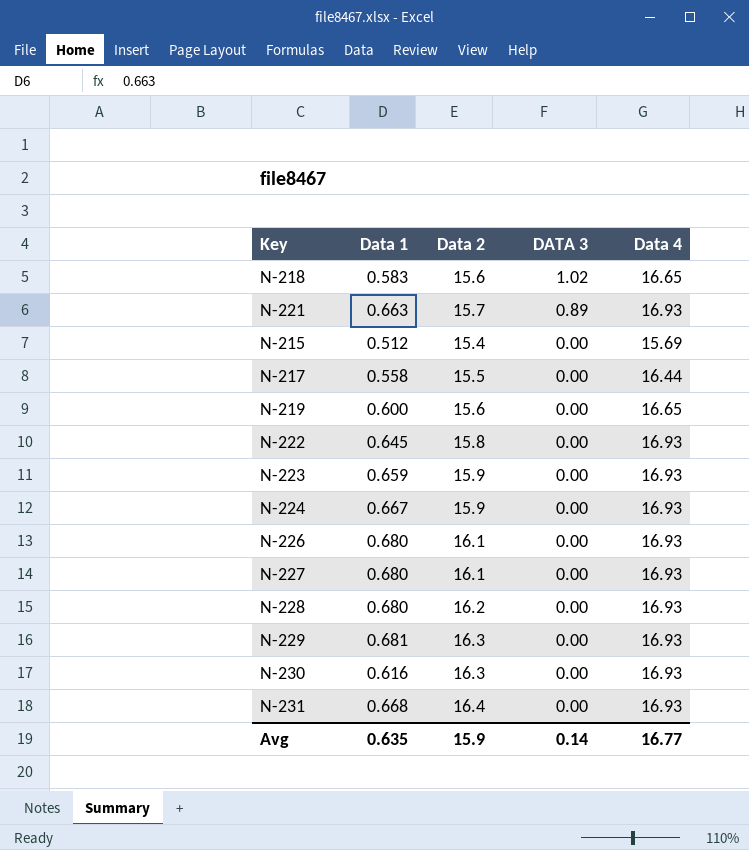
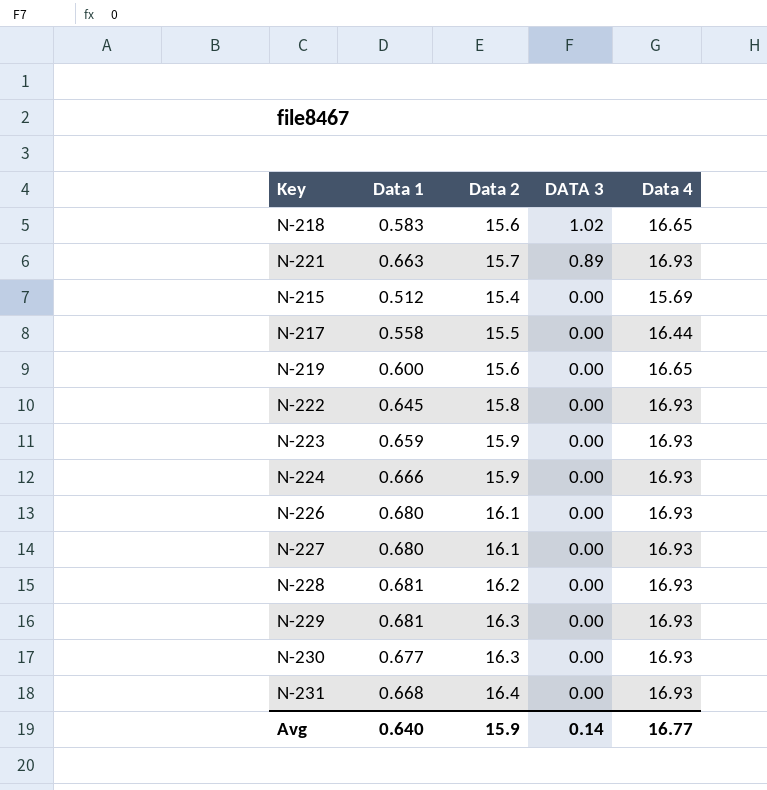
N-224 | Data 1: 0.667 -> 0.666
N-228 | Data 1: 0.680 -> 0.681
N-230 | Data 1: 0.616 -> 0.677
Avg | Data 1: 0.635 -> 0.640

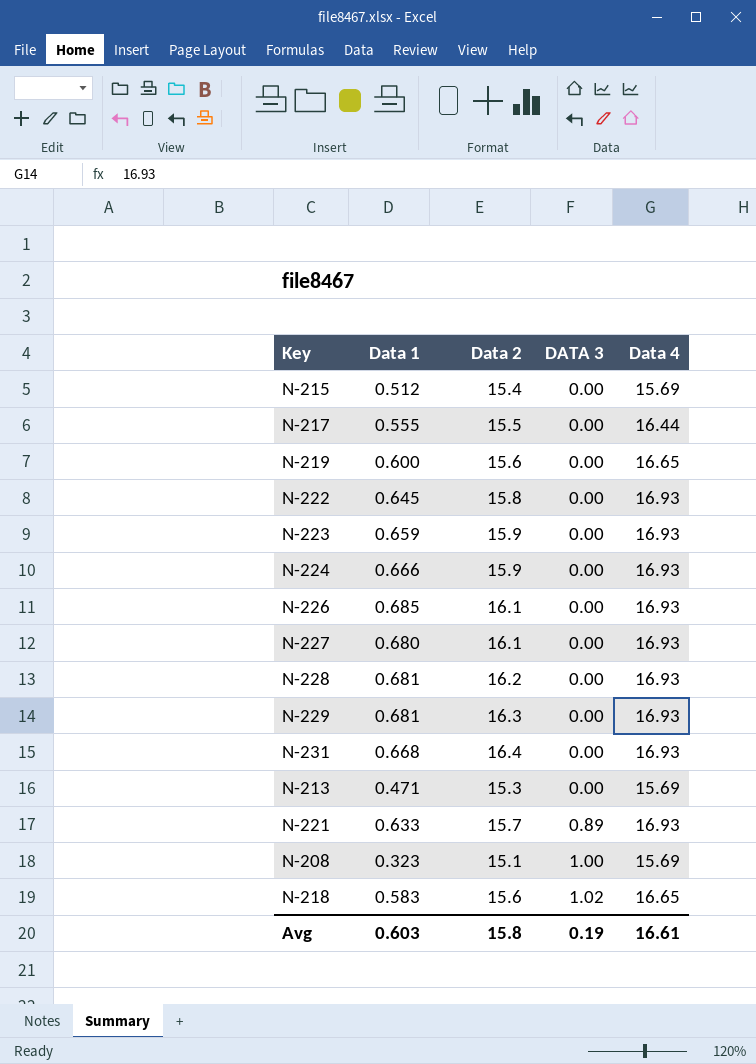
row order: DATA 3 descending -> DATA 3 ascending
row N-230: 0.677 | 16.3 | 0.00 | 16.93 -> none
N-217 | Data 1: 0.558 -> 0.555
N-226 | Data 1: 0.680 -> 0.685
row N-213: none -> 0.471 | 15.3 | 0.00 | 15.69
N-221 | Data 1: 0.663 -> 0.633
row N-208: none -> 0.323 | 15.1 | 1.00 | 15.69
Avg | Data 1: 0.640 -> 0.603
Avg | Data 2: 15.9 -> 15.8
Avg | DATA 3: 0.14 -> 0.19
Avg | Data 4: 16.77 -> 16.61

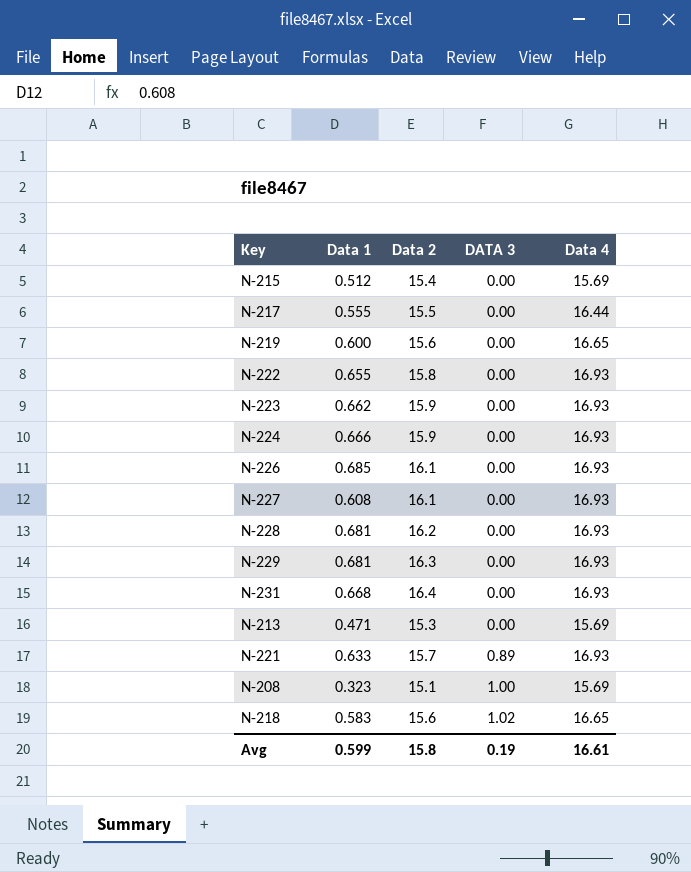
N-222 | Data 1: 0.645 -> 0.655
N-223 | Data 1: 0.659 -> 0.662
N-227 | Data 1: 0.680 -> 0.608
Avg | Data 1: 0.603 -> 0.599

